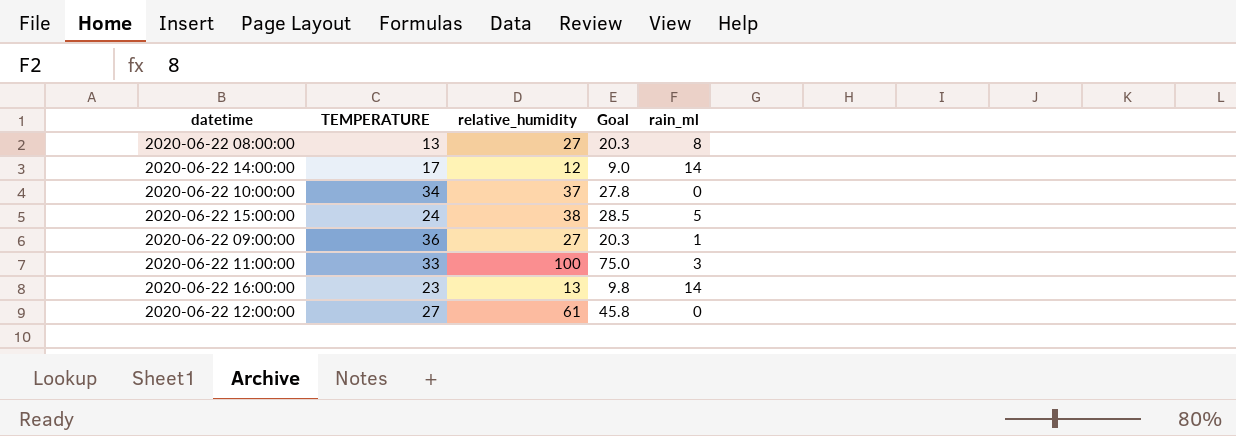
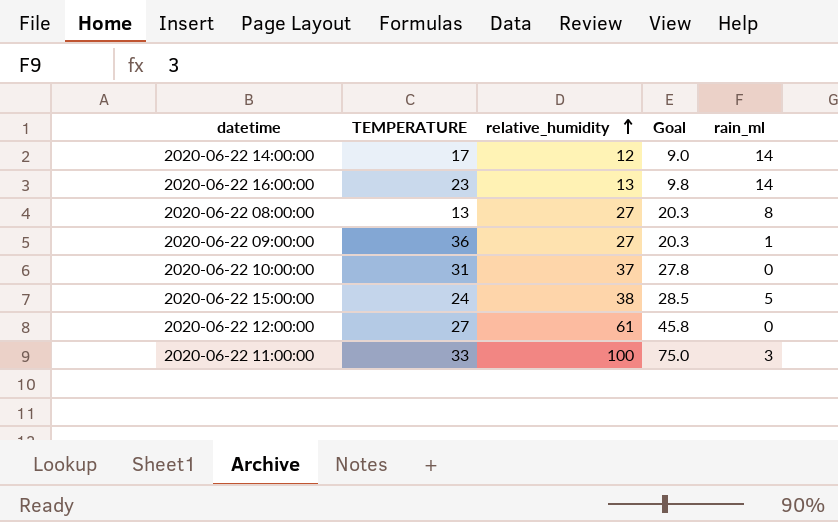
row order: none -> relative_humidity ascending
2020-06-22 10:00:00 | TEMPERATURE: 34 -> 31

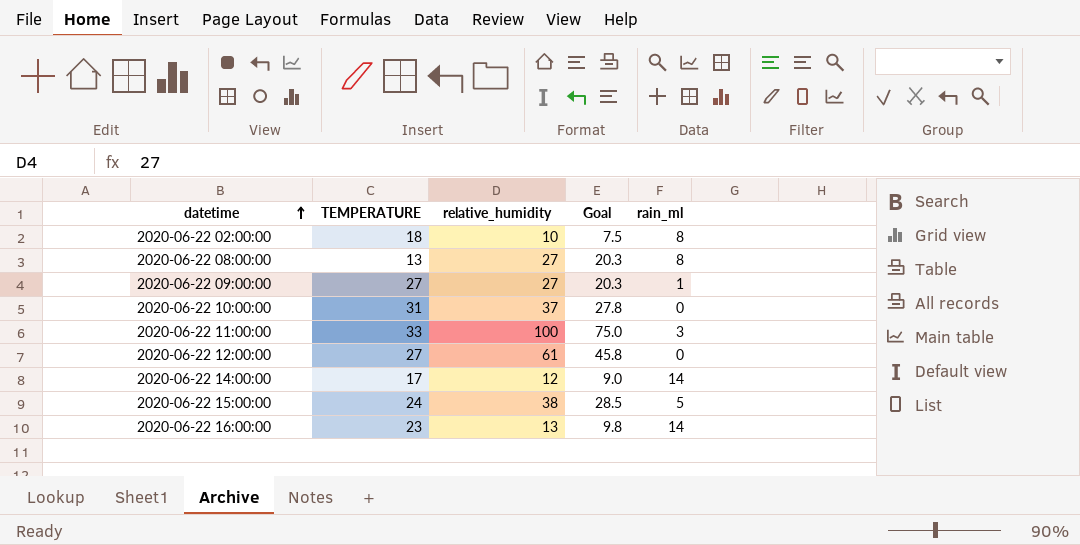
row order: relative_humidity ascending -> datetime ascending
row 2020-06-22 02:00:00: none -> 18 | 10 | 7.5 | 8
2020-06-22 09:00:00 | TEMPERATURE: 36 -> 27

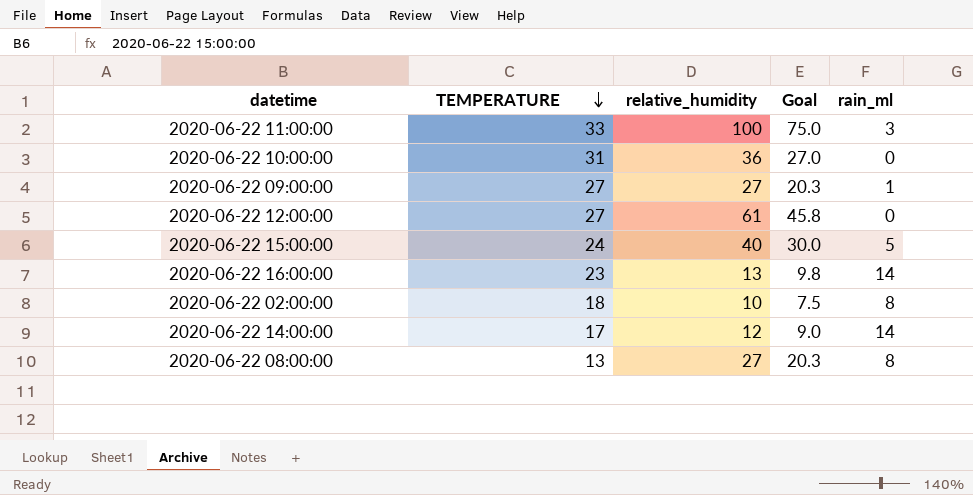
row order: datetime ascending -> TEMPERATURE descending
2020-06-22 10:00:00 | relative_humidity: 37 -> 36
2020-06-22 10:00:00 | Goal: 27.8 -> 27.0
2020-06-22 15:00:00 | relative_humidity: 38 -> 40
2020-06-22 15:00:00 | Goal: 28.5 -> 30.0

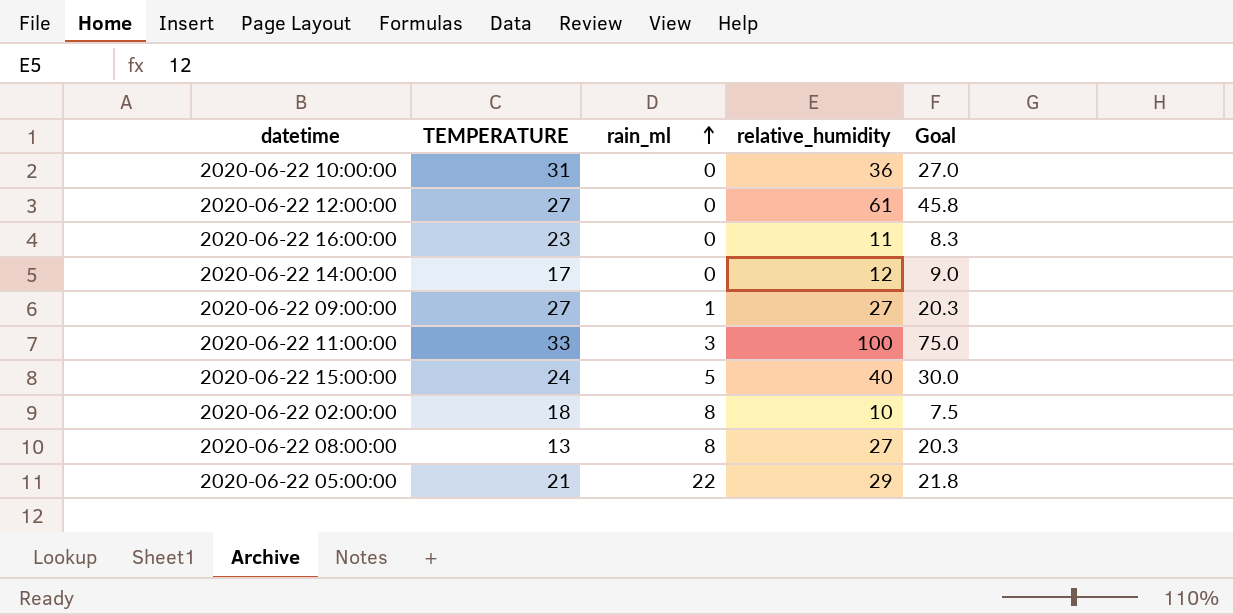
row order: TEMPERATURE descending -> rain_ml ascending
column rain_ml | position: 5 -> 3
2020-06-22 16:00:00 | rain_ml: 14 -> 0
2020-06-22 16:00:00 | relative_humidity: 13 -> 11
2020-06-22 16:00:00 | Goal: 9.8 -> 8.3
2020-06-22 14:00:00 | rain_ml: 14 -> 0
row 2020-06-22 05:00:00: none -> 21 | 22 | 29 | 21.8

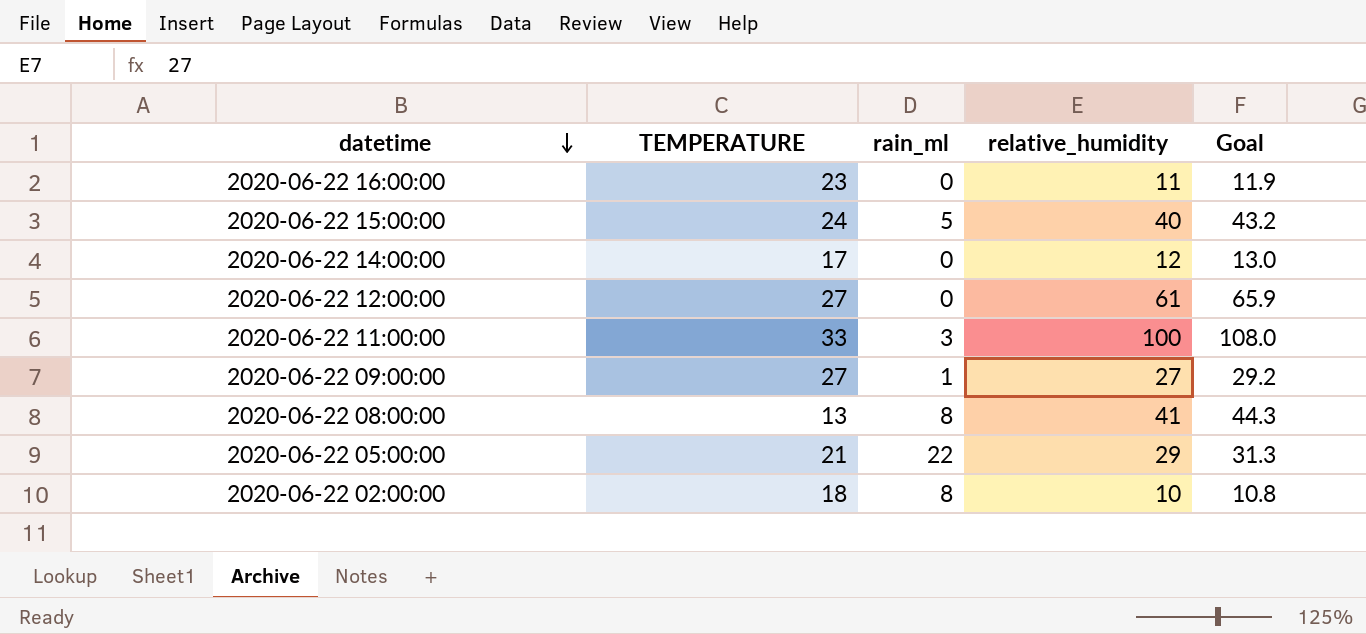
row order: rain_ml ascending -> datetime descending
column Goal | formula: [relative_humidity] * 0.75 -> [relative_humidity] * 1.08
row 2020-06-22 10:00:00: 31 | 0 | 36 | 27.0 -> none
2020-06-22 08:00:00 | relative_humidity: 27 -> 41

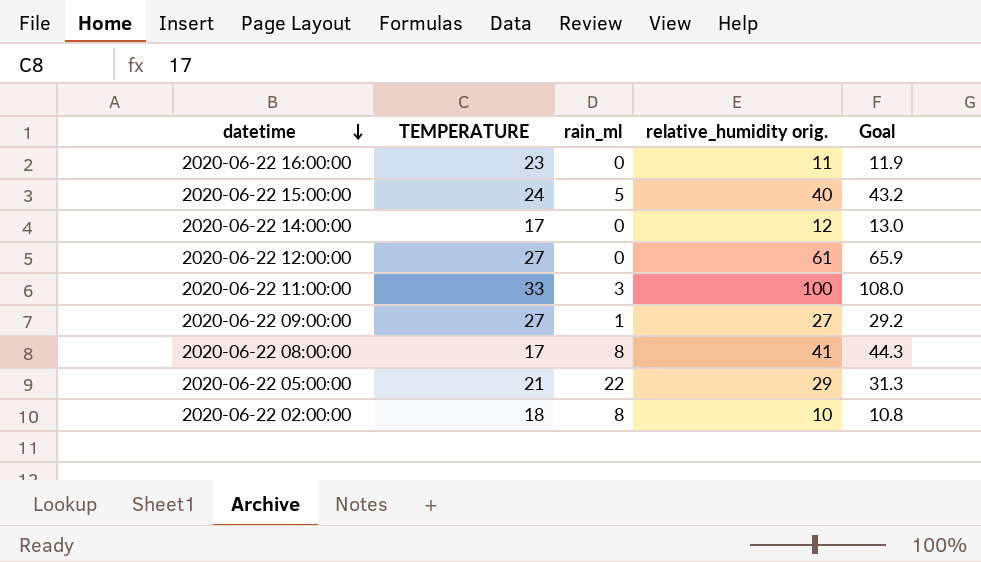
column name: relative_humidity -> relative_humidity orig.
2020-06-22 08:00:00 | TEMPERATURE: 13 -> 17

